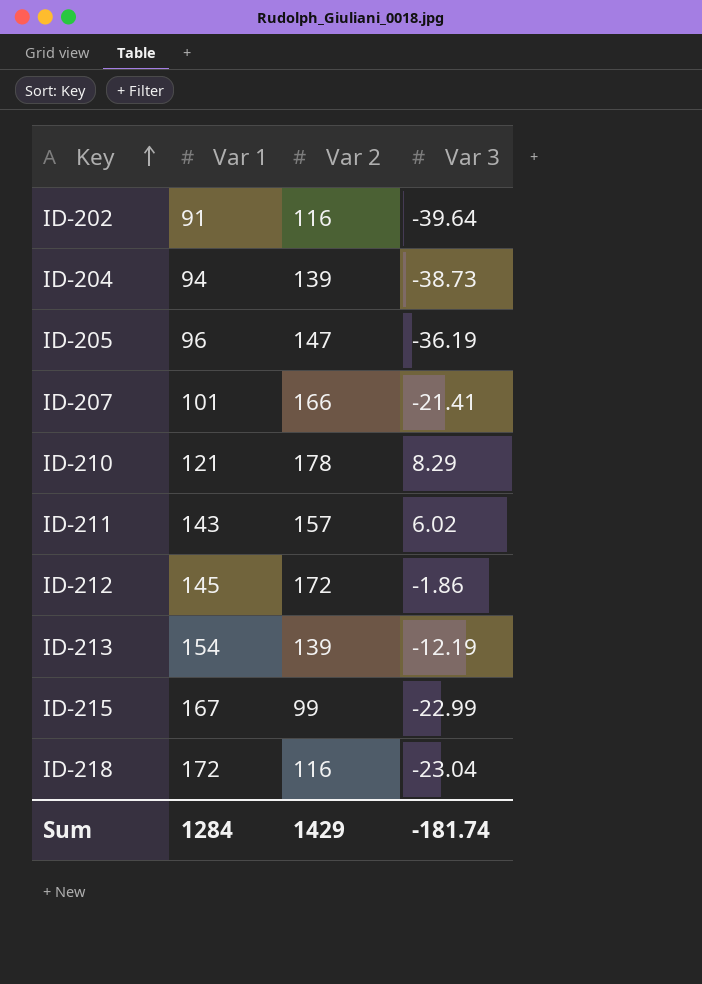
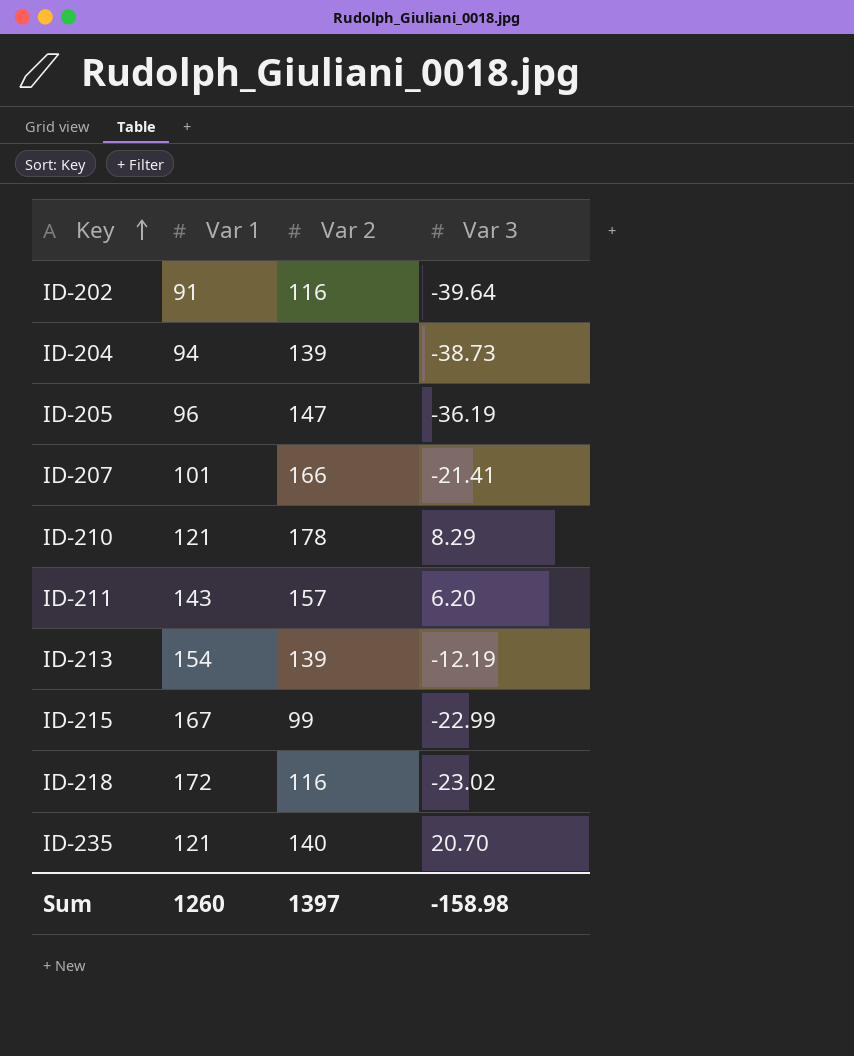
row ID-212: 145 | 172 | -1.86 -> none
ID-211 | Var 3: 6.02 -> 6.20
ID-218 | Var 3: -23.04 -> -23.02
row ID-235: none -> 121 | 140 | 20.70
Sum | Var 1: 1284 -> 1260
Sum | Var 2: 1429 -> 1397
Sum | Var 3: -181.74 -> -158.98

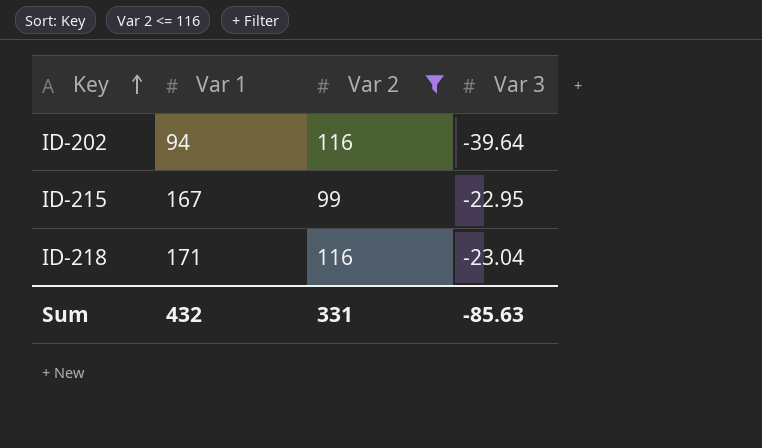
filter: none -> Var 2 <= 116
ID-202 | Var 1: 91 -> 94
ID-215 | Var 3: -22.99 -> -22.95
ID-218 | Var 1: 172 -> 171
ID-218 | Var 3: -23.02 -> -23.04
Sum | Var 1: 1260 -> 432
Sum | Var 2: 1397 -> 331
Sum | Var 3: -158.98 -> -85.63

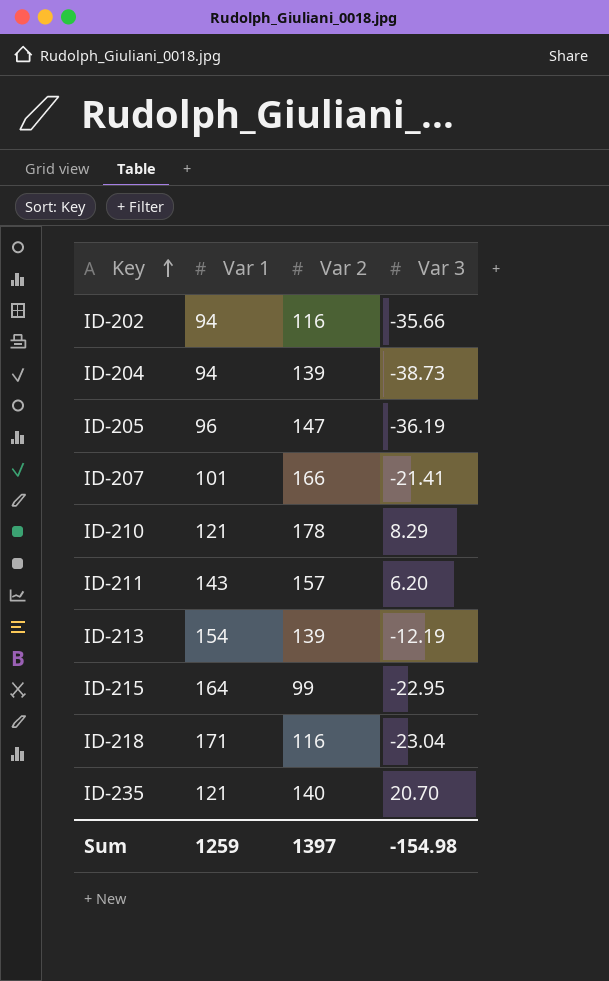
filter: Var 2 <= 116 -> none
ID-202 | Var 3: -39.64 -> -35.66
ID-215 | Var 1: 167 -> 164
Sum | Var 1: 432 -> 1259
Sum | Var 2: 331 -> 1397
Sum | Var 3: -85.63 -> -154.98

